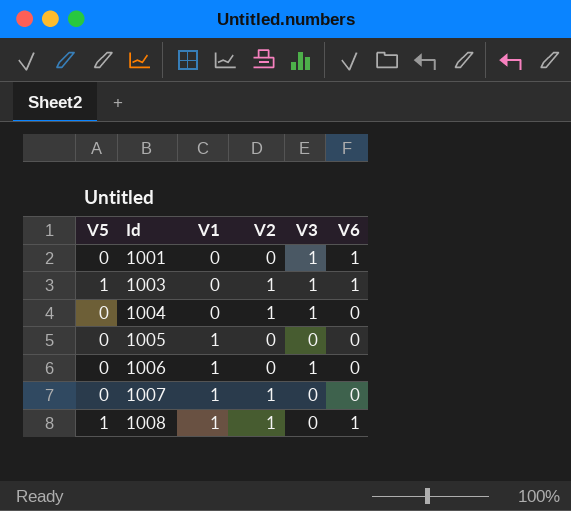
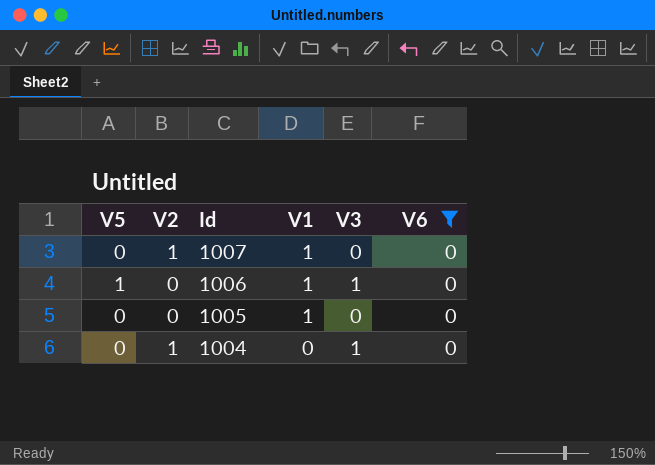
filter: none -> V6 = 0
row order: Id ascending -> Id descending
column V2 | position: 4 -> 2
1006 | V5: 0 -> 1

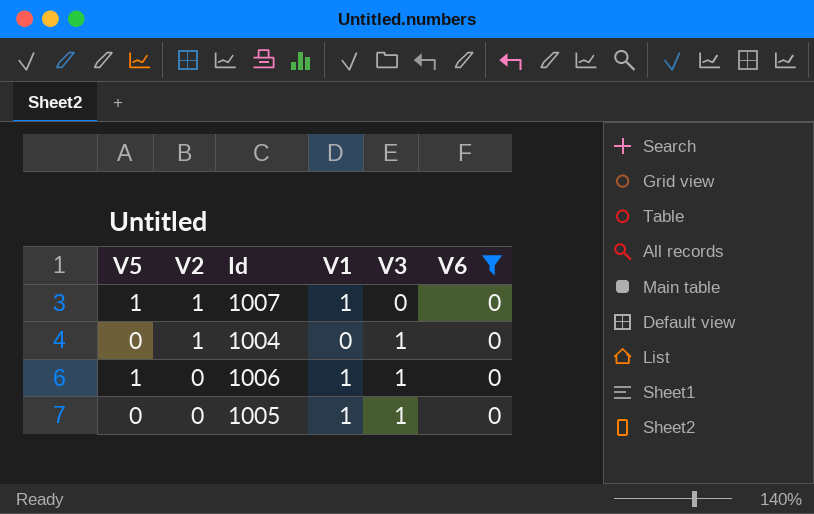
row order: Id descending -> V2 descending
1007 | V5: 0 -> 1
1005 | V3: 0 -> 1

